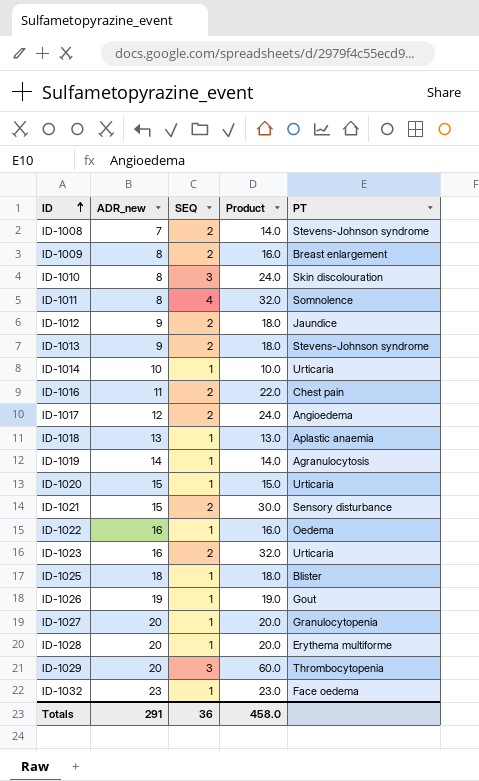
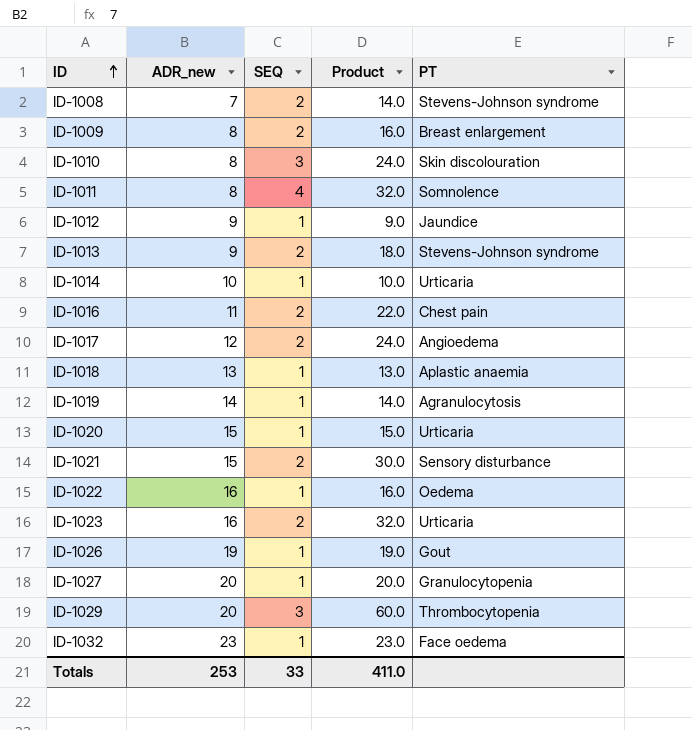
row ID-1025: 18 | 1 | 18.0 | Blister -> none
row ID-1028: 20 | 1 | 20.0 | Erythema multiforme -> none
ID-1012 | SEQ: 2 -> 1
ID-1012 | Product: 18.0 -> 9.0
Totals | ADR_new: 291 -> 253
Totals | SEQ: 36 -> 33
Totals | Product: 458.0 -> 411.0

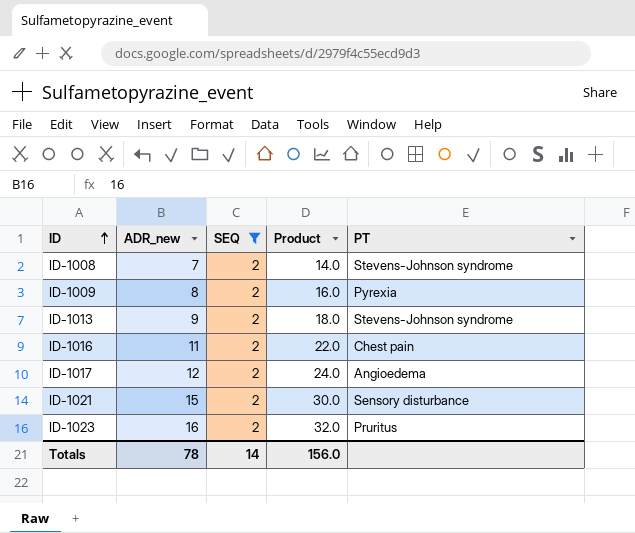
filter: none -> SEQ = 2
ID-1009 | PT: Breast enlargement -> Pyrexia
ID-1023 | PT: Urticaria -> Pruritus
Totals | ADR_new: 253 -> 78
Totals | SEQ: 33 -> 14
Totals | Product: 411.0 -> 156.0

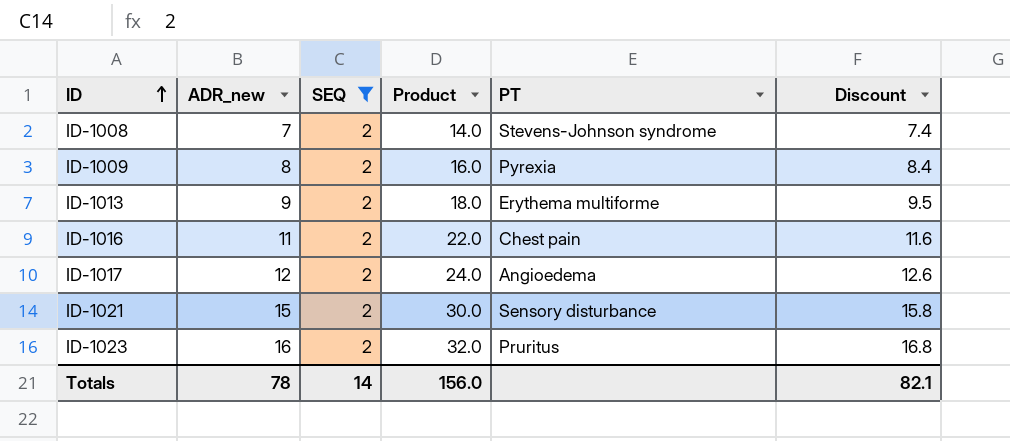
column Discount | formula: none -> [ADR_new] * 1.05
ID-1013 | PT: Stevens-Johnson syndrome -> Erythema multiforme

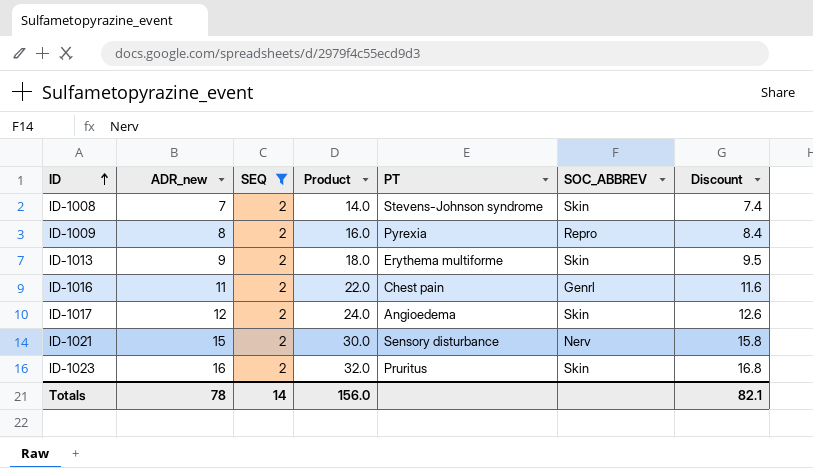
column SOC_ABBREV | position: none -> 6

